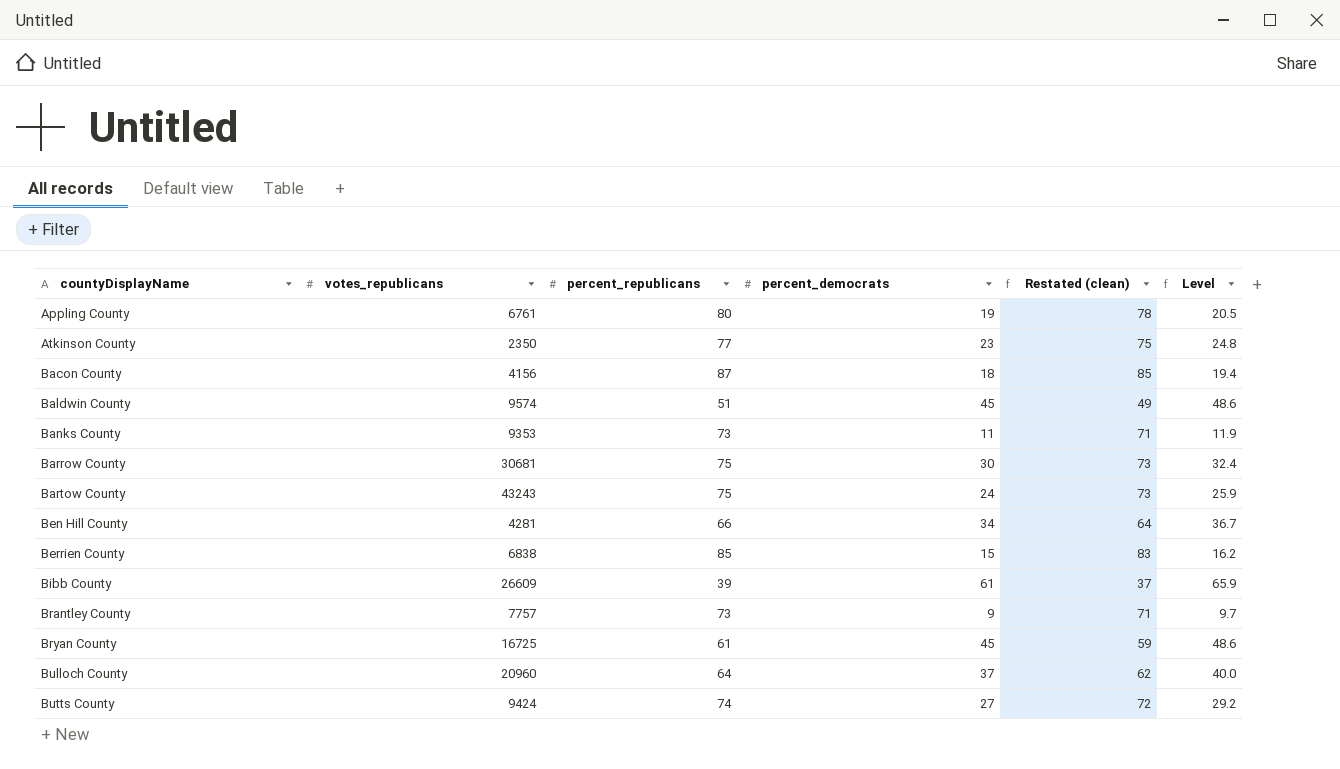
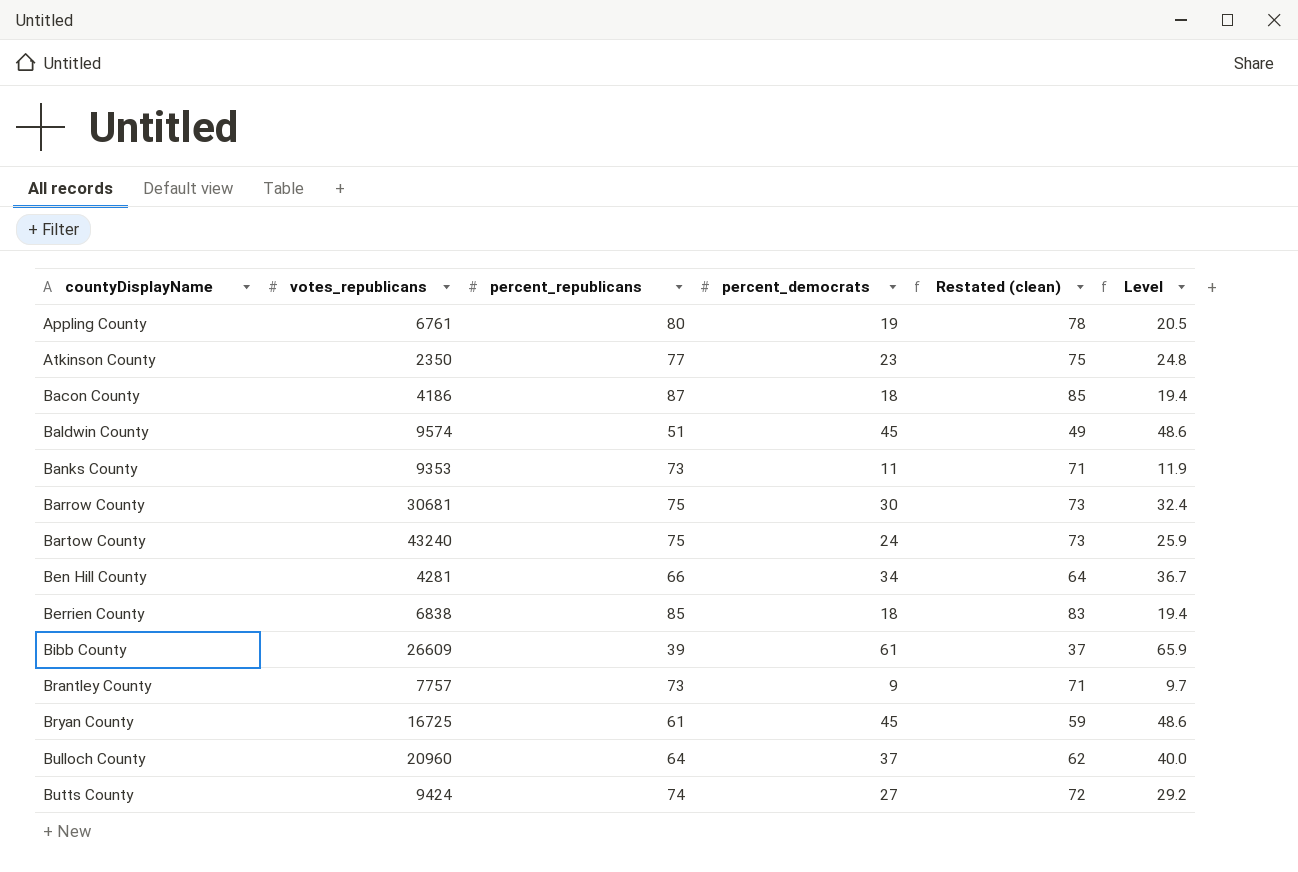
Bacon County | votes_republicans: 4156 -> 4186
Bartow County | votes_republicans: 43243 -> 43240
Berrien County | percent_democrats: 15 -> 18
Berrien County | Level: 16.2 -> 19.4

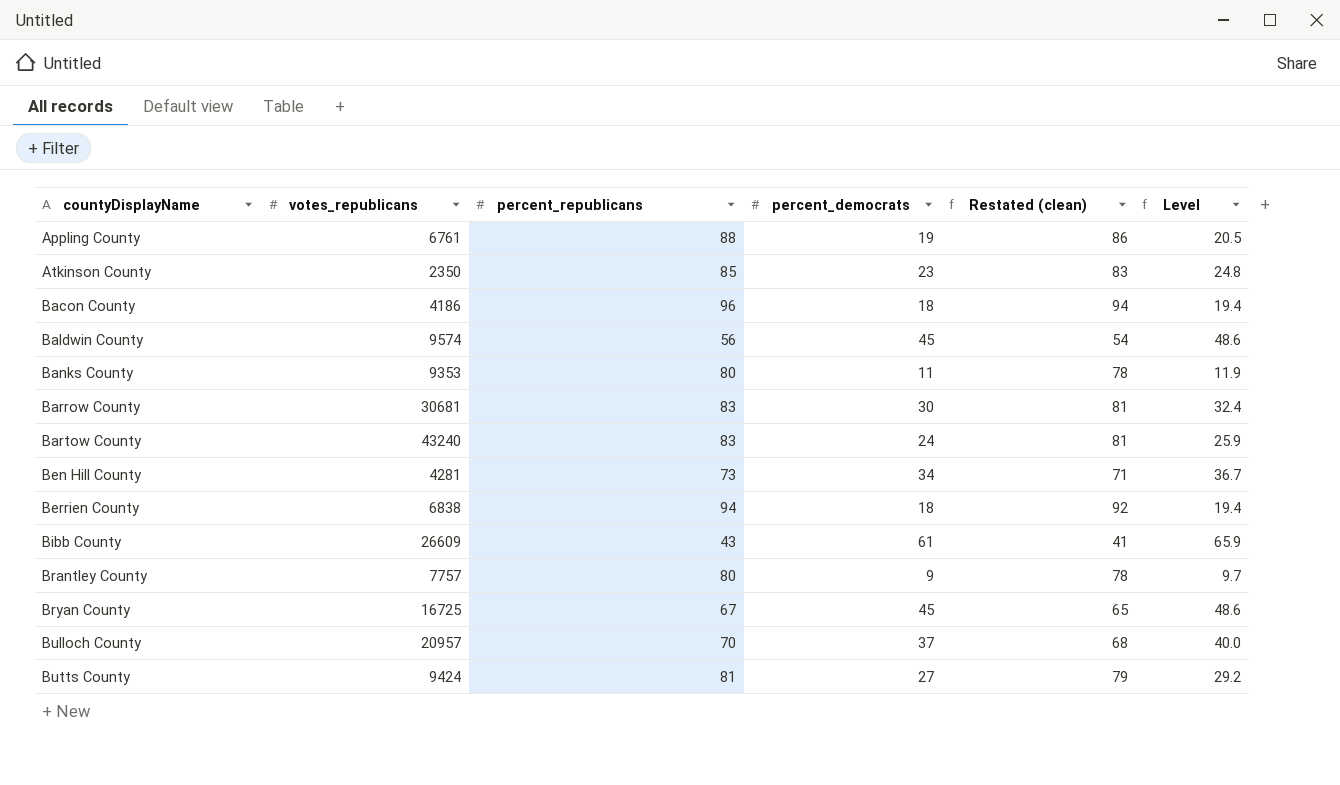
Appling County | percent_republicans: 80 -> 88
Appling County | Restated (clean): 78 -> 86
Atkinson County | percent_republicans: 77 -> 85
Atkinson County | Restated (clean): 75 -> 83
Bacon County | percent_republicans: 87 -> 96
Bacon County | Restated (clean): 85 -> 94
Baldwin County | percent_republicans: 51 -> 56
Baldwin County | Restated (clean): 49 -> 54
Banks County | percent_republicans: 73 -> 80
Banks County | Restated (clean): 71 -> 78
Barrow County | percent_republicans: 75 -> 83
Barrow County | Restated (clean): 73 -> 81
Bartow County | percent_republicans: 75 -> 83
Bartow County | Restated (clean): 73 -> 81
Ben Hill County | percent_republicans: 66 -> 73
Ben Hill County | Restated (clean): 64 -> 71
Berrien County | percent_republicans: 85 -> 94
Berrien County | Restated (clean): 83 -> 92
Bibb County | percent_republicans: 39 -> 43
Bibb County | Restated (clean): 37 -> 41
Brantley County | percent_republicans: 73 -> 80
Brantley County | Restated (clean): 71 -> 78
Bryan County | percent_republicans: 61 -> 67
Bryan County | Restated (clean): 59 -> 65
Bulloch County | votes_republicans: 20960 -> 20957
Bulloch County | percent_republicans: 64 -> 70
Bulloch County | Restated (clean): 62 -> 68
Butts County | percent_republicans: 74 -> 81
Butts County | Restated (clean): 72 -> 79

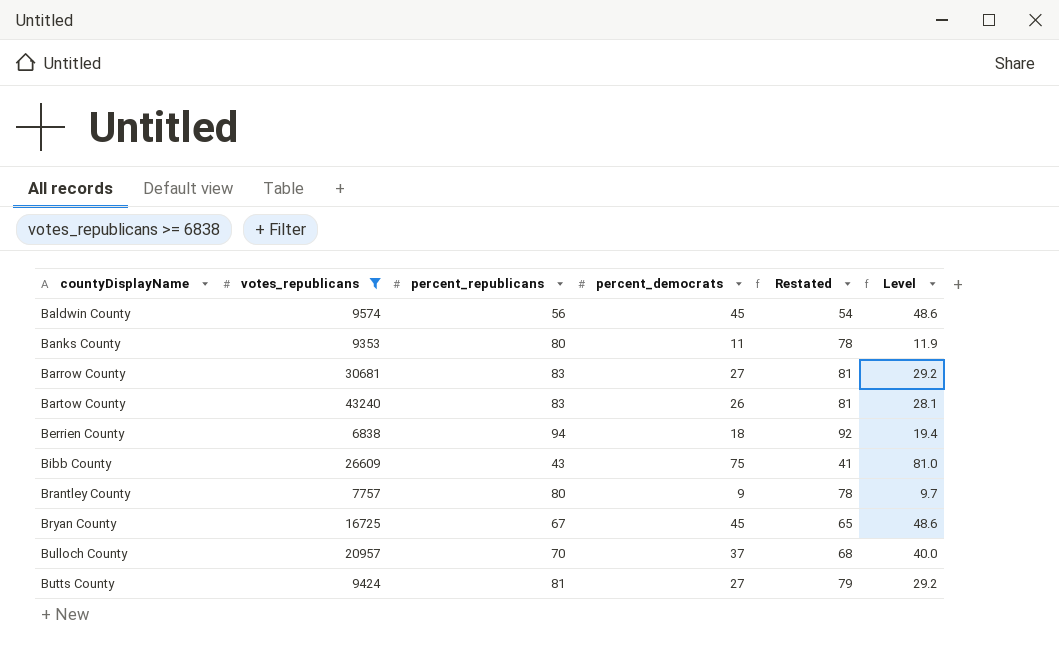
filter: none -> votes_republicans >= 6838
column name: Restated (clean) -> Restated
Barrow County | percent_democrats: 30 -> 27
Barrow County | Level: 32.4 -> 29.2
Bartow County | percent_democrats: 24 -> 26
Bartow County | Level: 25.9 -> 28.1
Bibb County | percent_democrats: 61 -> 75
Bibb County | Level: 65.9 -> 81.0

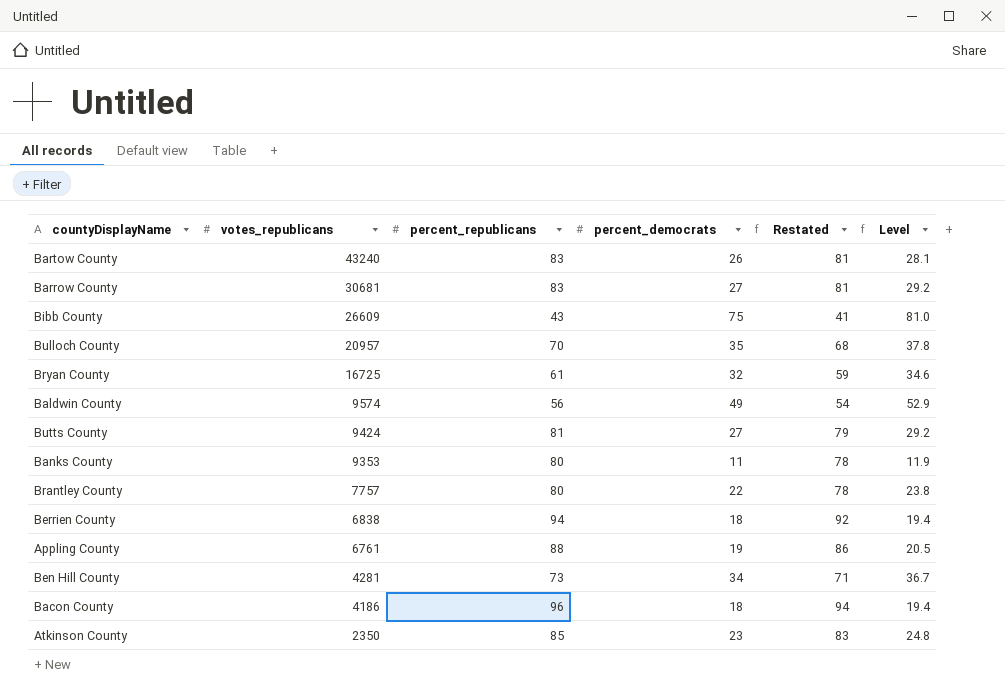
filter: votes_republicans >= 6838 -> none
row order: countyDisplayName ascending -> votes_republicans descending
Bulloch County | percent_democrats: 37 -> 35
Bulloch County | Level: 40.0 -> 37.8
Bryan County | percent_republicans: 67 -> 61
Bryan County | percent_democrats: 45 -> 32
Bryan County | Restated: 65 -> 59
Bryan County | Level: 48.6 -> 34.6
Baldwin County | percent_democrats: 45 -> 49
Baldwin County | Level: 48.6 -> 52.9
Brantley County | percent_democrats: 9 -> 22
Brantley County | Level: 9.7 -> 23.8

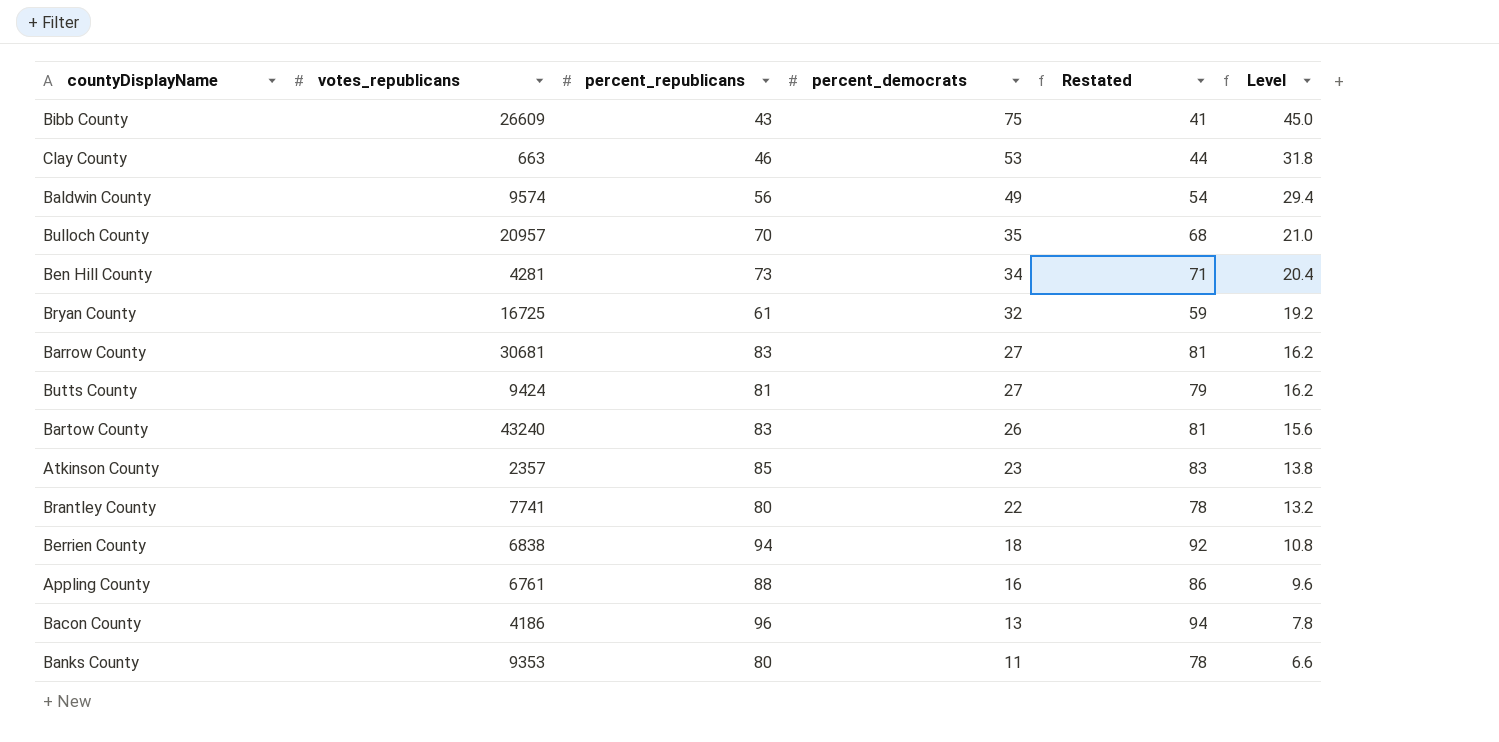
row order: votes_republicans descending -> percent_democrats descending
column Level | formula: [percent_democrats] * 1.08 -> [percent_democrats] * 0.6
row Clay County: none -> 663 | 46 | 53 | 44 | 31.8
Atkinson County | votes_republicans: 2350 -> 2357
Brantley County | votes_republicans: 7757 -> 7741
Appling County | percent_democrats: 19 -> 16
Bacon County | percent_democrats: 18 -> 13

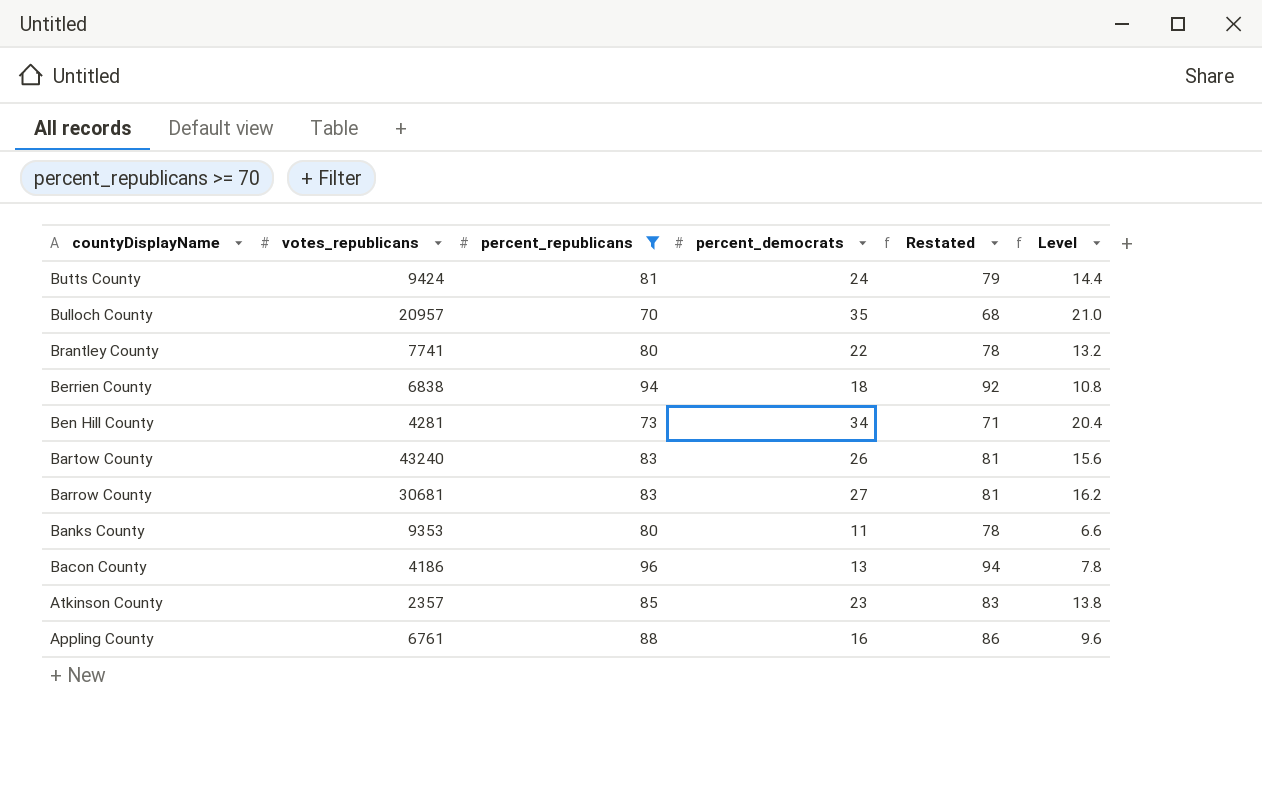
filter: none -> percent_republicans >= 70
row order: percent_democrats descending -> countyDisplayName descending
Butts County | percent_democrats: 27 -> 24
Butts County | Level: 16.2 -> 14.4

